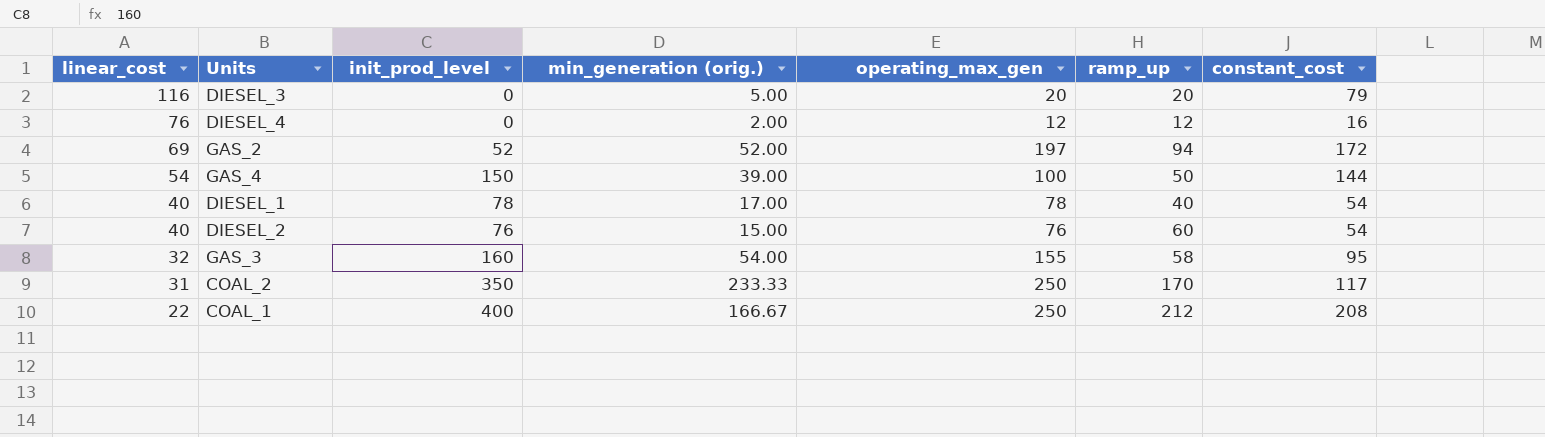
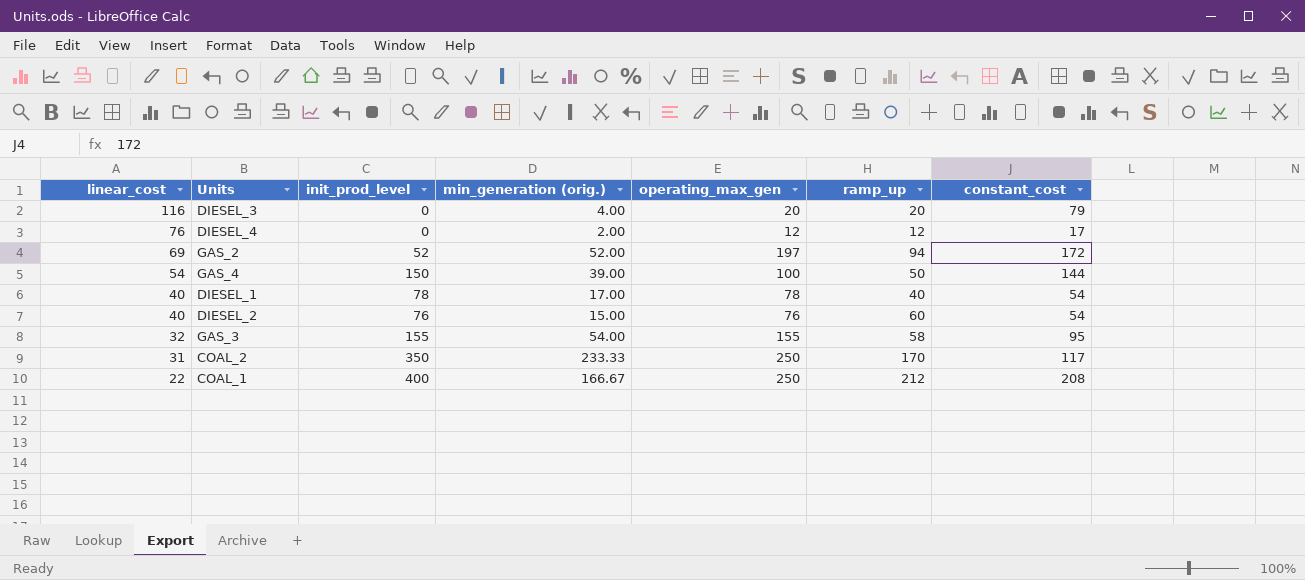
DIESEL_3 | min_generation (orig.): 5.00 -> 4.00
DIESEL_4 | constant_cost: 16 -> 17
GAS_3 | init_prod_level: 160 -> 155

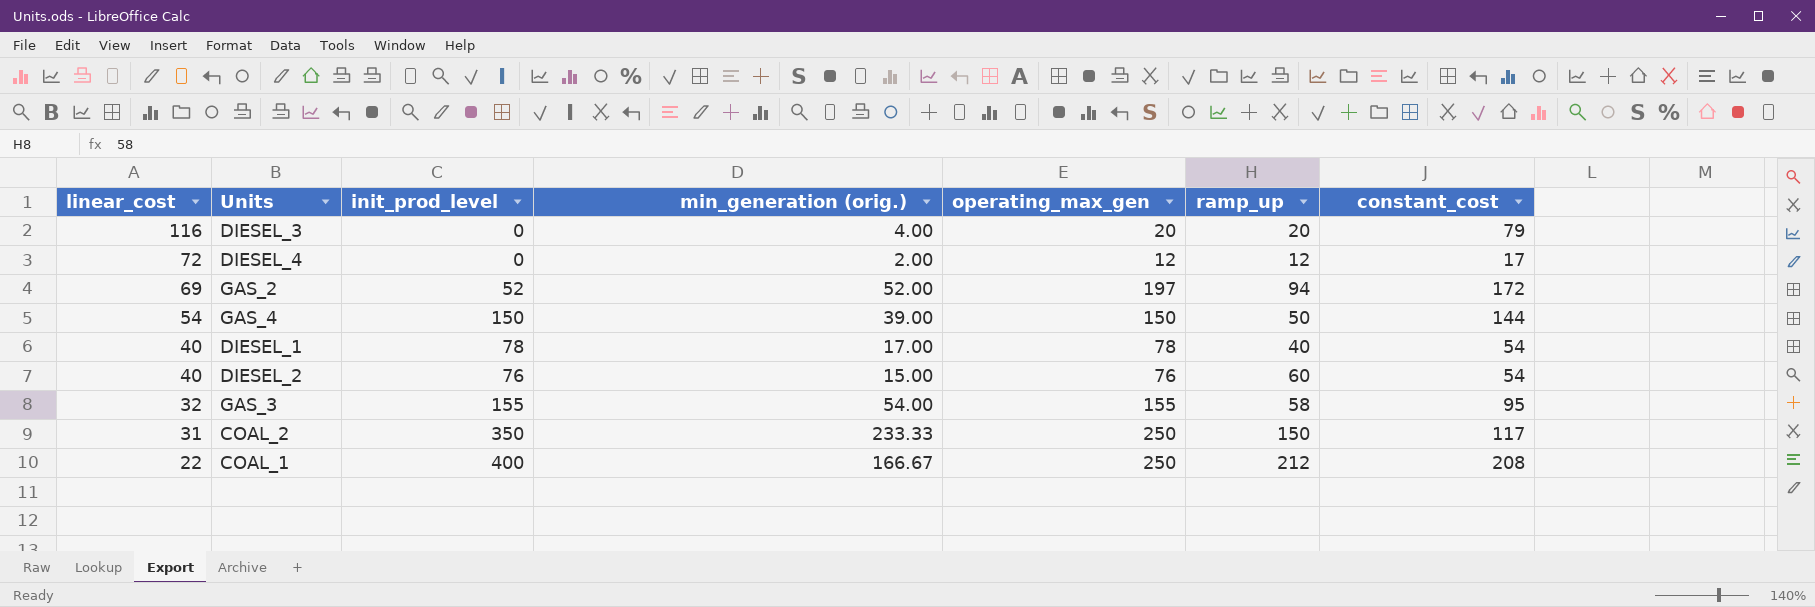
DIESEL_4 | linear_cost: 76 -> 72
GAS_4 | operating_max_gen: 100 -> 150
COAL_2 | ramp_up: 170 -> 150

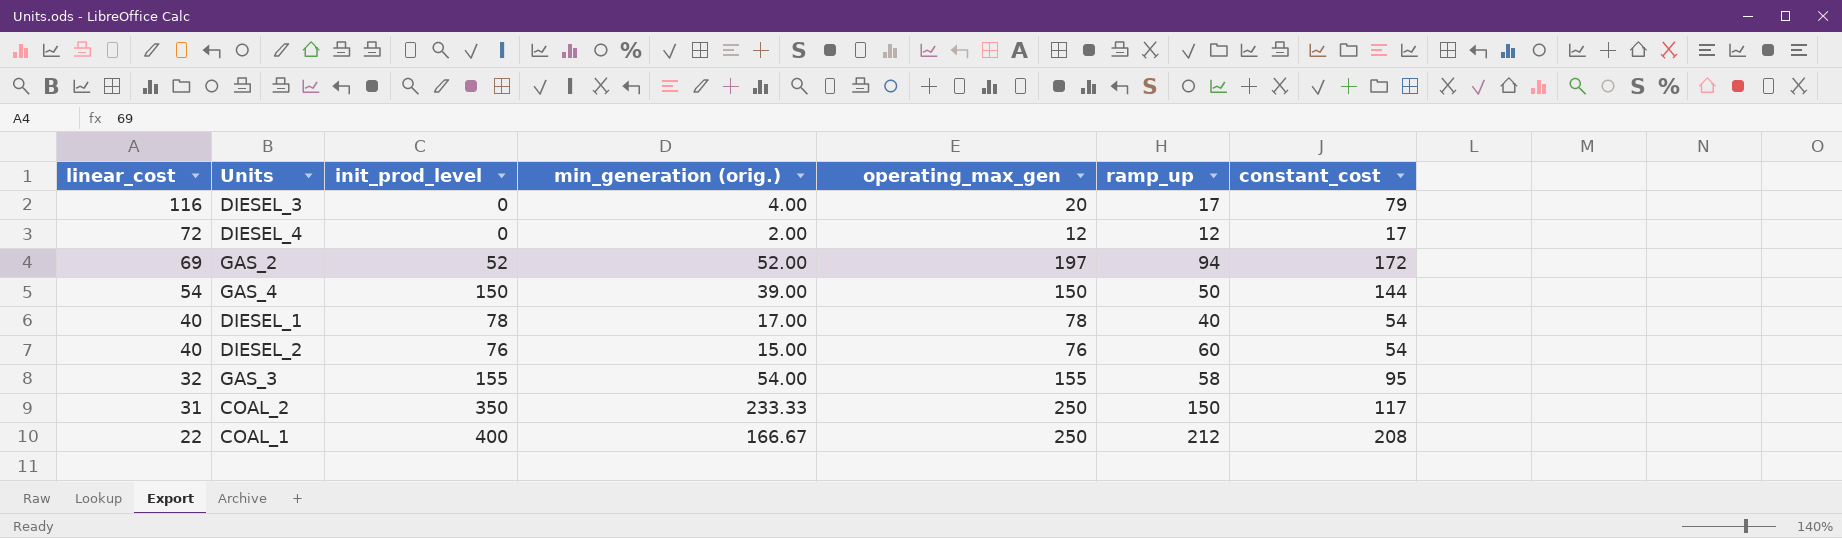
DIESEL_3 | ramp_up: 20 -> 17

